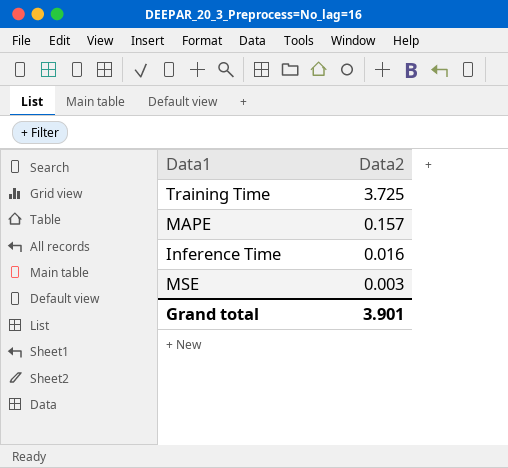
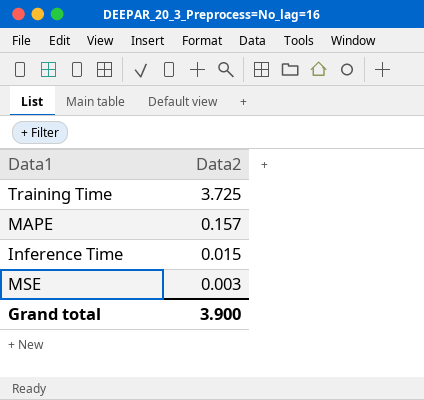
Inference Time | Data2: 0.016 -> 0.015
Grand total | Data2: 3.901 -> 3.900

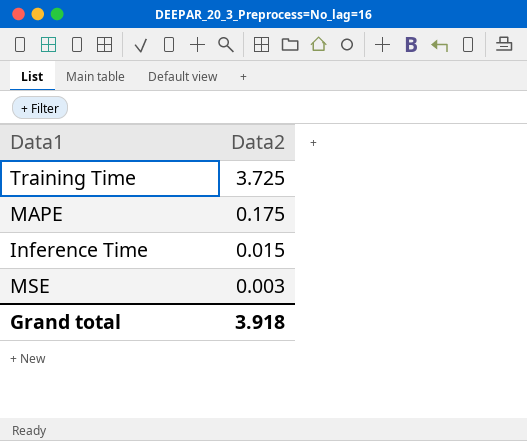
MAPE | Data2: 0.157 -> 0.175
Grand total | Data2: 3.900 -> 3.918

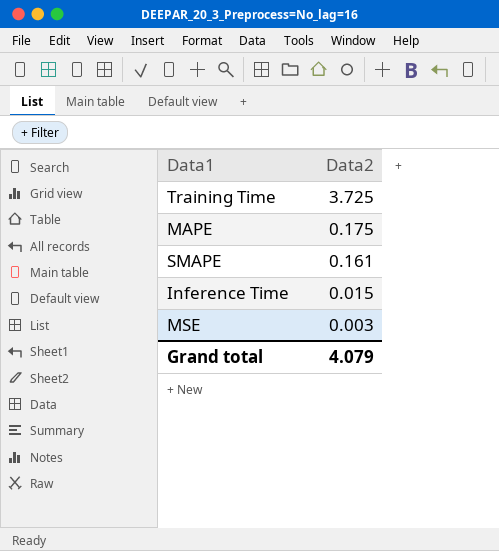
row SMAPE: none -> 0.161
Grand total | Data2: 3.918 -> 4.079

